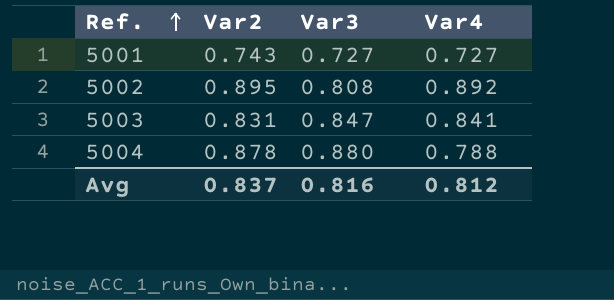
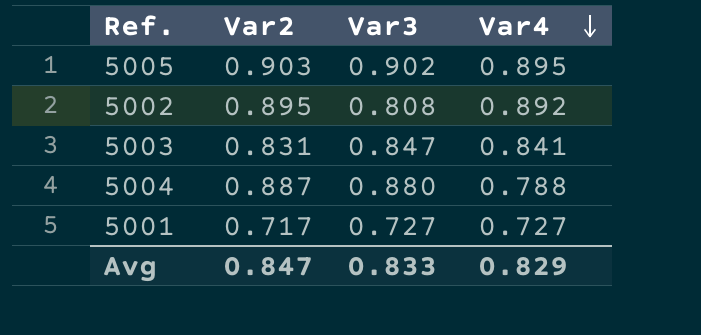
row order: Ref. ascending -> Var4 descending
row 5005: none -> 0.903 | 0.902 | 0.895
5004 | Var2: 0.878 -> 0.887
5001 | Var2: 0.743 -> 0.717
Avg | Var2: 0.837 -> 0.847
Avg | Var3: 0.816 -> 0.833
Avg | Var4: 0.812 -> 0.829

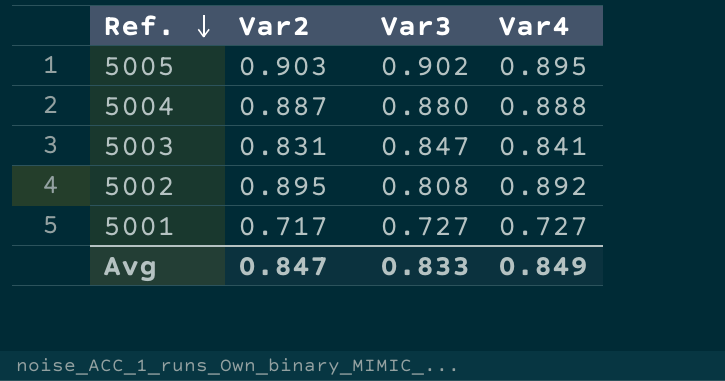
row order: Var4 descending -> Ref. descending
5004 | Var4: 0.788 -> 0.888
Avg | Var4: 0.829 -> 0.849

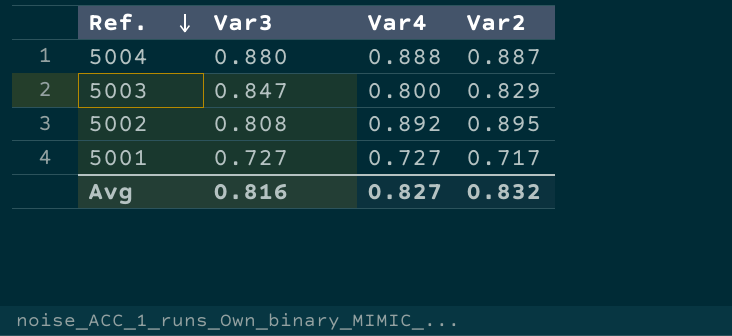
column Var2 | position: 2 -> 4
row 5005: 0.903 | 0.902 | 0.895 -> none
5003 | Var4: 0.841 -> 0.800
5003 | Var2: 0.831 -> 0.829
Avg | Var3: 0.833 -> 0.816
Avg | Var4: 0.849 -> 0.827
Avg | Var2: 0.847 -> 0.832

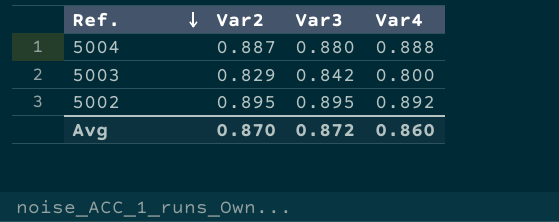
column Var2 | position: 4 -> 2
row 5001: 0.727 | 0.727 | 0.717 -> none
5003 | Var3: 0.847 -> 0.842
5002 | Var3: 0.808 -> 0.895
Avg | Var2: 0.832 -> 0.870
Avg | Var3: 0.816 -> 0.872
Avg | Var4: 0.827 -> 0.860

